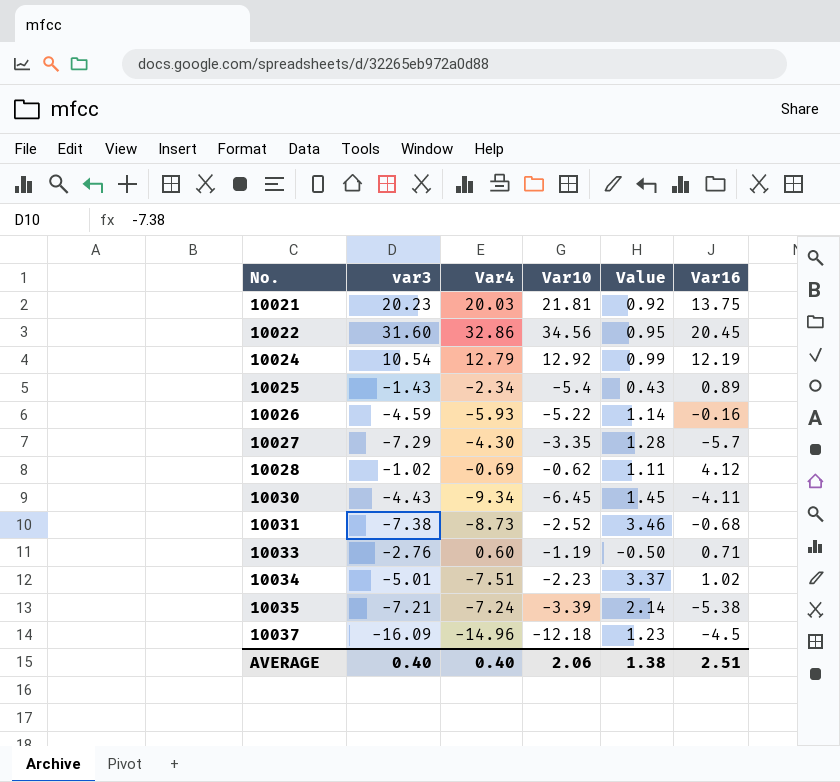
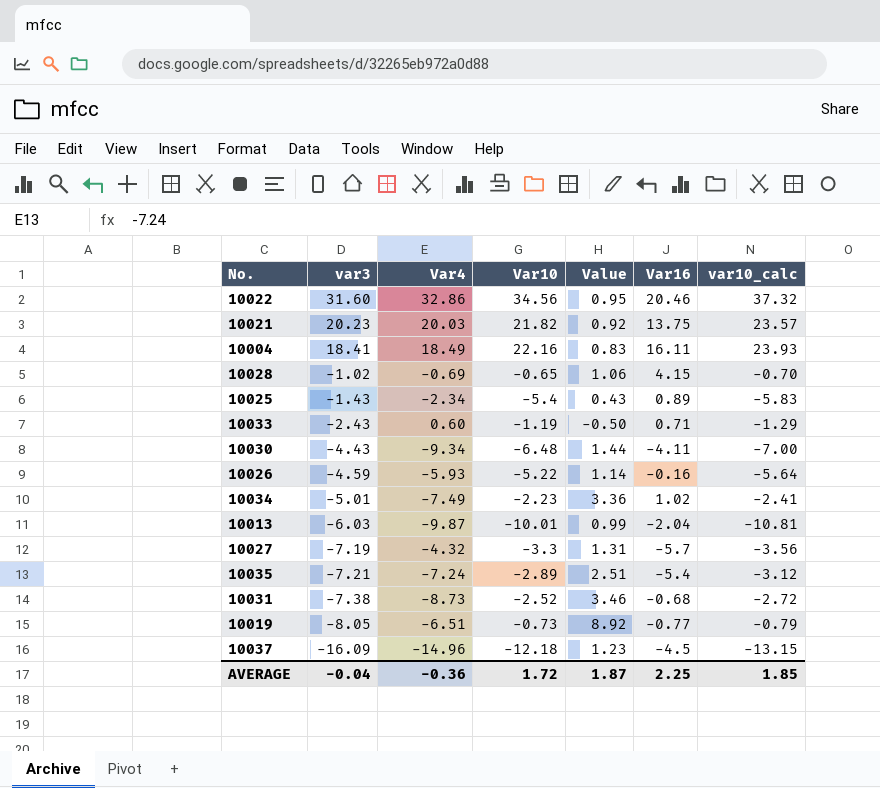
row order: No. ascending -> var3 descending
column var10_calc | formula: none -> [Var10] * 1.08
row 10024: 10.54 | 12.79 | 12.92 | 0.99 | 12.19 -> none
10022 | Var16: 20.45 -> 20.46
10021 | Var10: 21.81 -> 21.82
row 10004: none -> 18.41 | 18.49 | 22.16 | 0.83 | 16.11 | 23.93
10028 | Var10: -0.62 -> -0.65
10028 | Value: 1.11 -> 1.06
10028 | Var16: 4.12 -> 4.15
10033 | var3: -2.76 -> -2.43
10030 | Var10: -6.45 -> -6.48
10030 | Value: 1.45 -> 1.44
10034 | Var4: -7.51 -> -7.49
10034 | Value: 3.37 -> 3.36
row 10013: none -> -6.03 | -9.87 | -10.01 | 0.99 | -2.04 | -10.81
10027 | var3: -7.29 -> -7.19
10027 | Var4: -4.30 -> -4.32
10027 | Var10: -3.35 -> -3.3
10027 | Value: 1.28 -> 1.31
10035 | Var10: -3.39 -> -2.89
10035 | Value: 2.14 -> 2.51
10035 | Var16: -5.38 -> -5.4
row 10019: none -> -8.05 | -6.51 | -0.73 | 8.92 | -0.77 | -0.79
AVERAGE | var3: 0.40 -> -0.04
AVERAGE | Var4: 0.40 -> -0.36
AVERAGE | Var10: 2.06 -> 1.72
AVERAGE | Value: 1.38 -> 1.87
AVERAGE | Var16: 2.51 -> 2.25

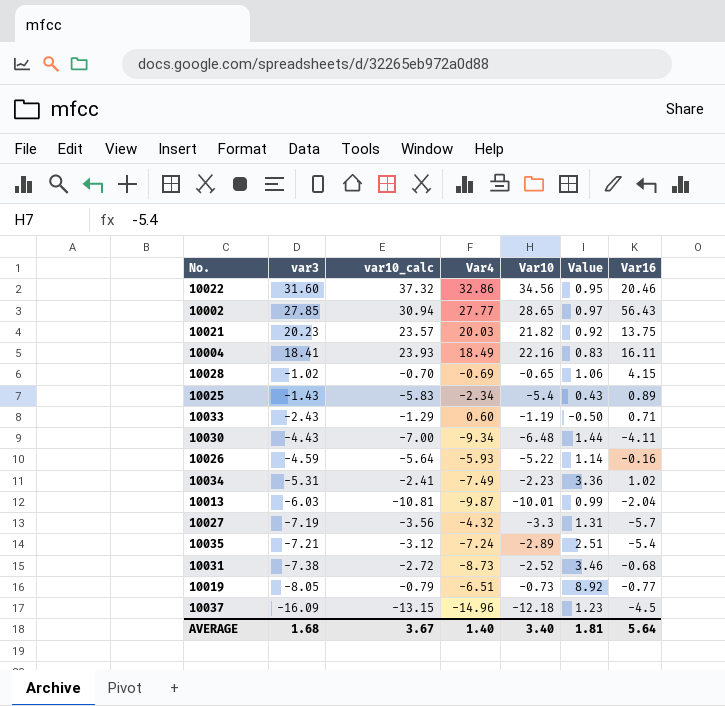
column var10_calc | position: 7 -> 3
row 10002: none -> 27.85 | 30.94 | 27.77 | 28.65 | 0.97 | 56.43
10034 | var3: -5.01 -> -5.31
AVERAGE | var3: -0.04 -> 1.68
AVERAGE | var10_calc: 1.85 -> 3.67
AVERAGE | Var4: -0.36 -> 1.40
AVERAGE | Var10: 1.72 -> 3.40
AVERAGE | Value: 1.87 -> 1.81
AVERAGE | Var16: 2.25 -> 5.64

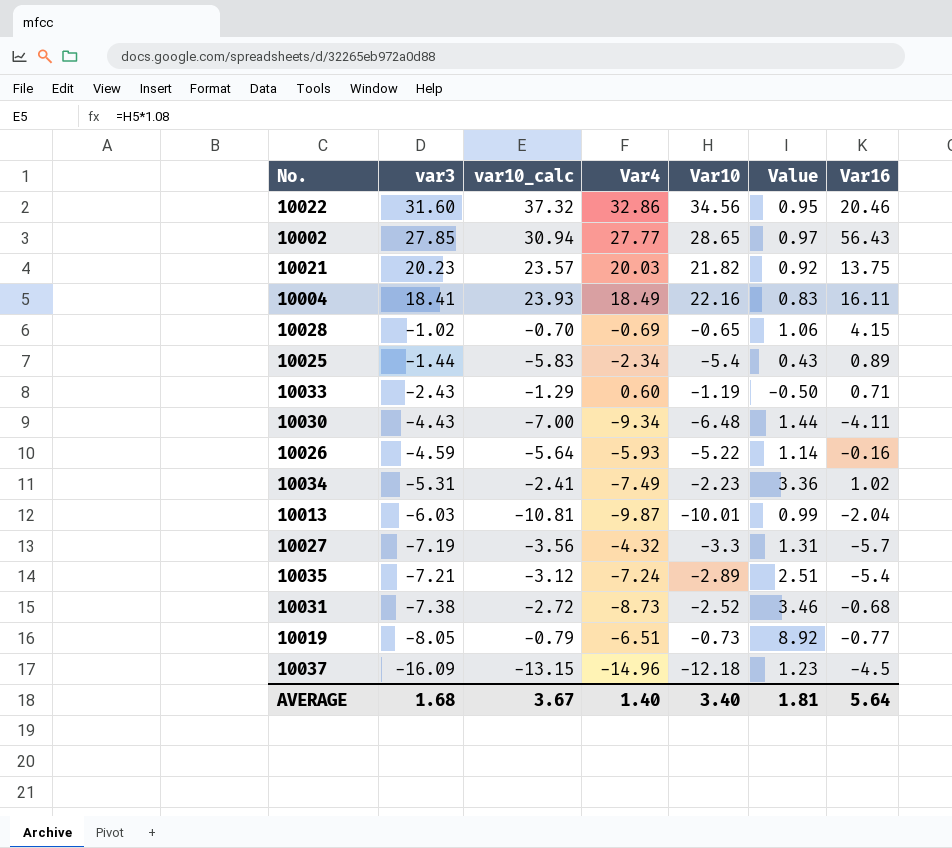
10025 | var3: -1.43 -> -1.44

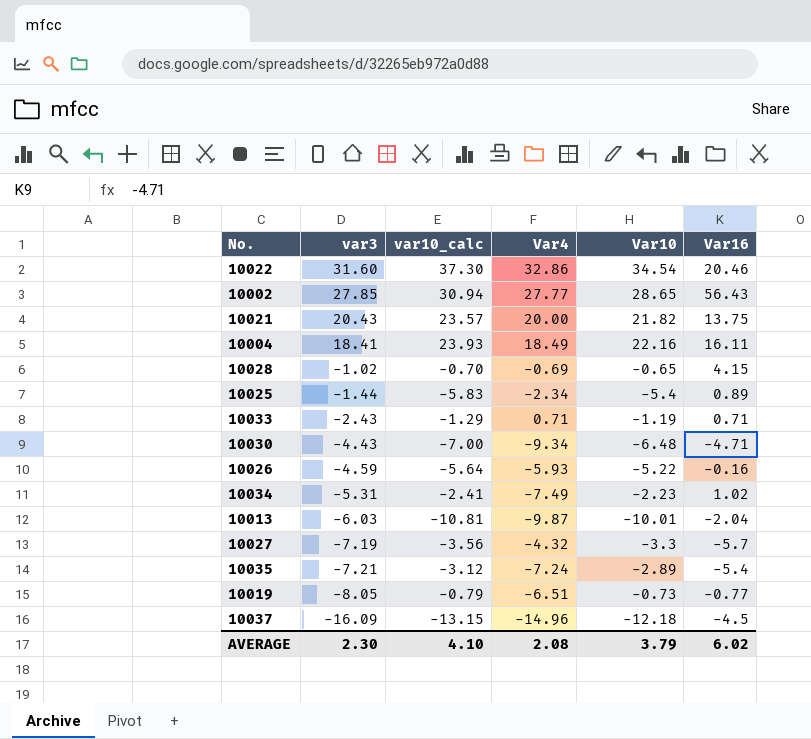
column Value | formula: [Var4] / [Var10] -> none
row 10031: -7.38 | -2.72 | -8.73 | -2.52 | 3.46 | -0.68 -> none
10022 | var10_calc: 37.32 -> 37.30
10022 | Var10: 34.56 -> 34.54
10021 | var3: 20.23 -> 20.43
10021 | Var4: 20.03 -> 20.00
10033 | Var4: 0.60 -> 0.71
10030 | Var16: -4.11 -> -4.71
AVERAGE | var3: 1.68 -> 2.30
AVERAGE | var10_calc: 3.67 -> 4.10
AVERAGE | Var4: 1.40 -> 2.08
AVERAGE | Var10: 3.40 -> 3.79
AVERAGE | Var16: 5.64 -> 6.02

